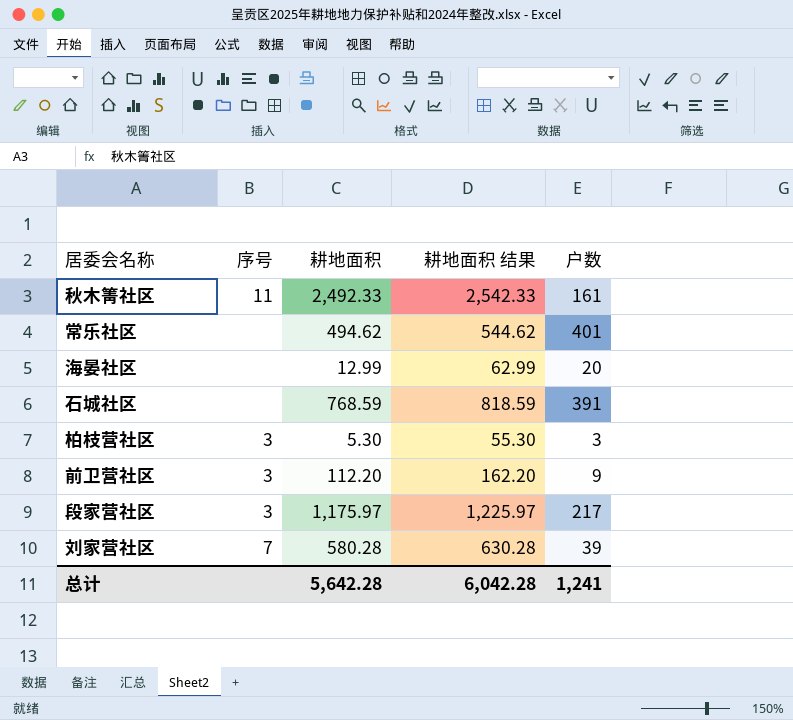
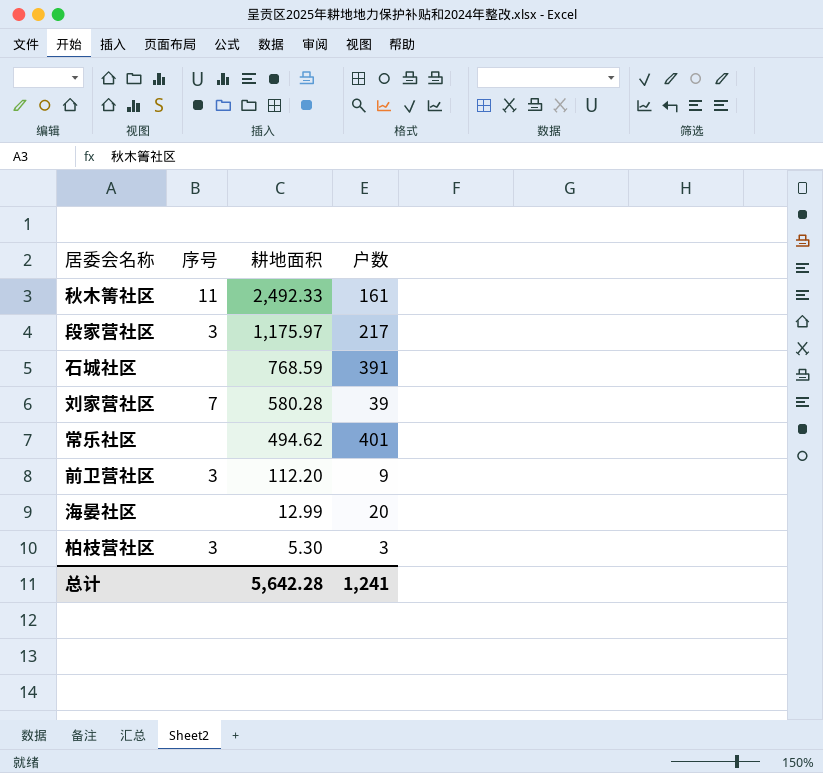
row order: none -> 耕地面积 descending
column 耕地面积 结果 | formula: [耕地面积] + 50 -> none

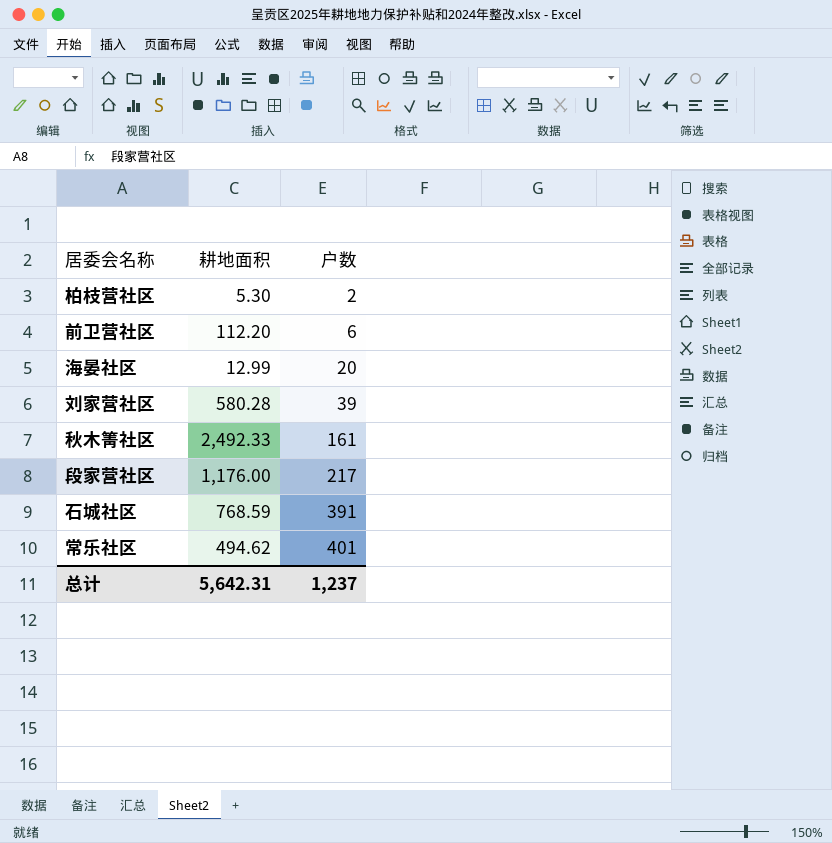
row order: 耕地面积 descending -> 户数 ascending
column 序号 | position: 2 -> none
柏枝营社区 | 户数: 3 -> 2
前卫营社区 | 户数: 9 -> 6
段家营社区 | 耕地面积: 1,175.97 -> 1,176.00
总计 | 耕地面积: 5,642.28 -> 5,642.31
总计 | 户数: 1,241 -> 1,237

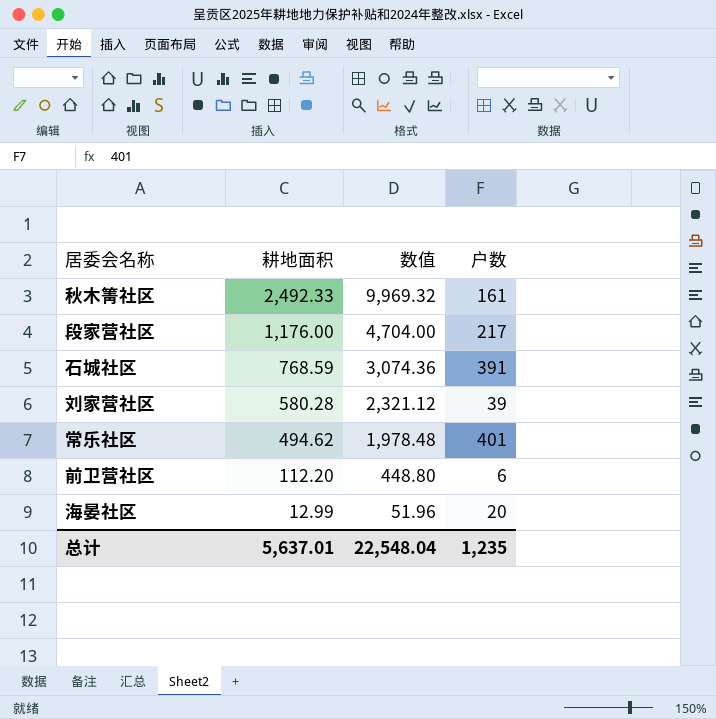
row order: 户数 ascending -> 耕地面积 descending
column 数值 | formula: none -> [耕地面积] * 4
row 柏枝营社区: 5.30 | 2 -> none
总计 | 耕地面积: 5,642.31 -> 5,637.01
总计 | 户数: 1,237 -> 1,235

